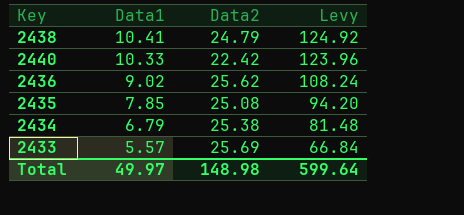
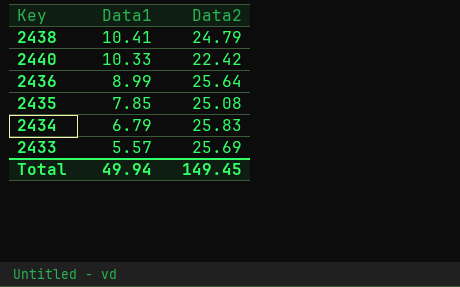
column Levy | formula: [Data1] * 12 -> none
2436 | Data1: 9.02 -> 8.99
2436 | Data2: 25.62 -> 25.64
2434 | Data2: 25.38 -> 25.83
Total | Data1: 49.97 -> 49.94
Total | Data2: 148.98 -> 149.45

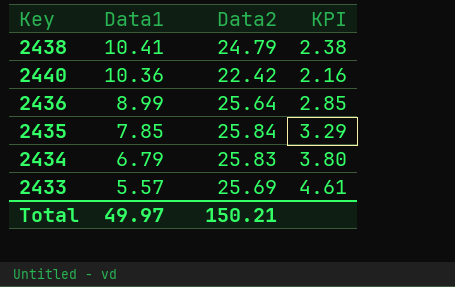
column KPI | formula: none -> [Data2] / [Data1]
2440 | Data1: 10.33 -> 10.36
2435 | Data2: 25.08 -> 25.84
Total | Data1: 49.94 -> 49.97
Total | Data2: 149.45 -> 150.21

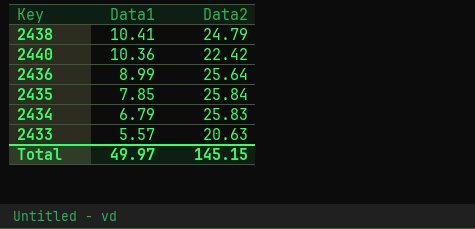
column KPI | formula: [Data2] / [Data1] -> none
2433 | Data2: 25.69 -> 20.63
Total | Data2: 150.21 -> 145.15

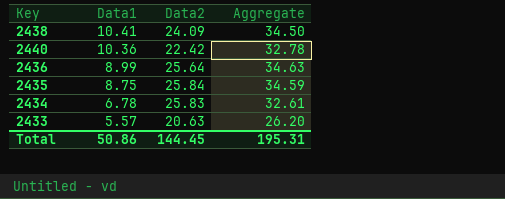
column Aggregate | formula: none -> [Data1] + [Data2]
2438 | Data2: 24.79 -> 24.09
2435 | Data1: 7.85 -> 8.75
2434 | Data1: 6.79 -> 6.78
Total | Data1: 49.97 -> 50.86
Total | Data2: 145.15 -> 144.45

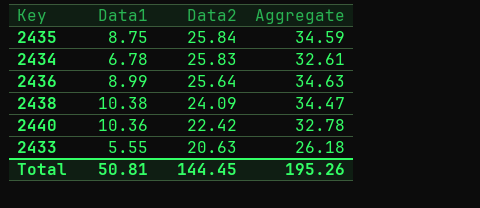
row order: Data1 descending -> Data2 descending
2438 | Data1: 10.41 -> 10.38
2438 | Aggregate: 34.50 -> 34.47
2433 | Data1: 5.57 -> 5.55
2433 | Aggregate: 26.20 -> 26.18
Total | Data1: 50.86 -> 50.81
Total | Aggregate: 195.31 -> 195.26

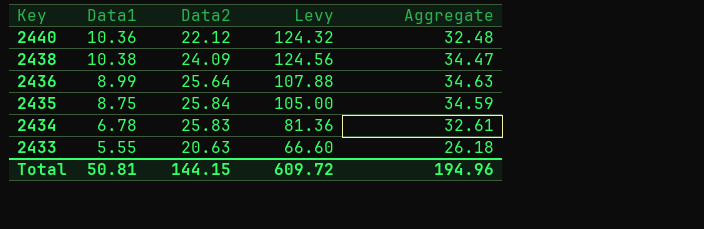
row order: Data2 descending -> Key descending
column Levy | formula: none -> [Data1] * 12
2440 | Data2: 22.42 -> 22.12
2440 | Aggregate: 32.78 -> 32.48
Total | Data2: 144.45 -> 144.15
Total | Aggregate: 195.26 -> 194.96

